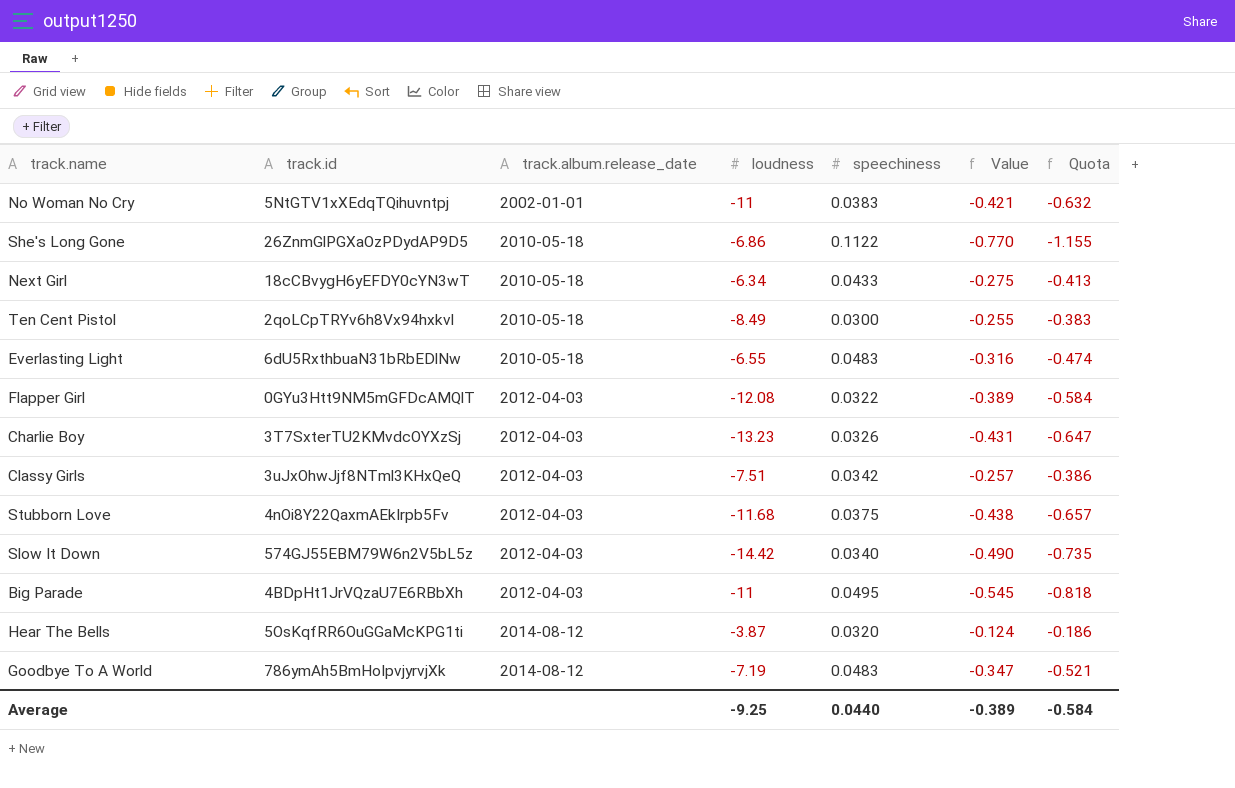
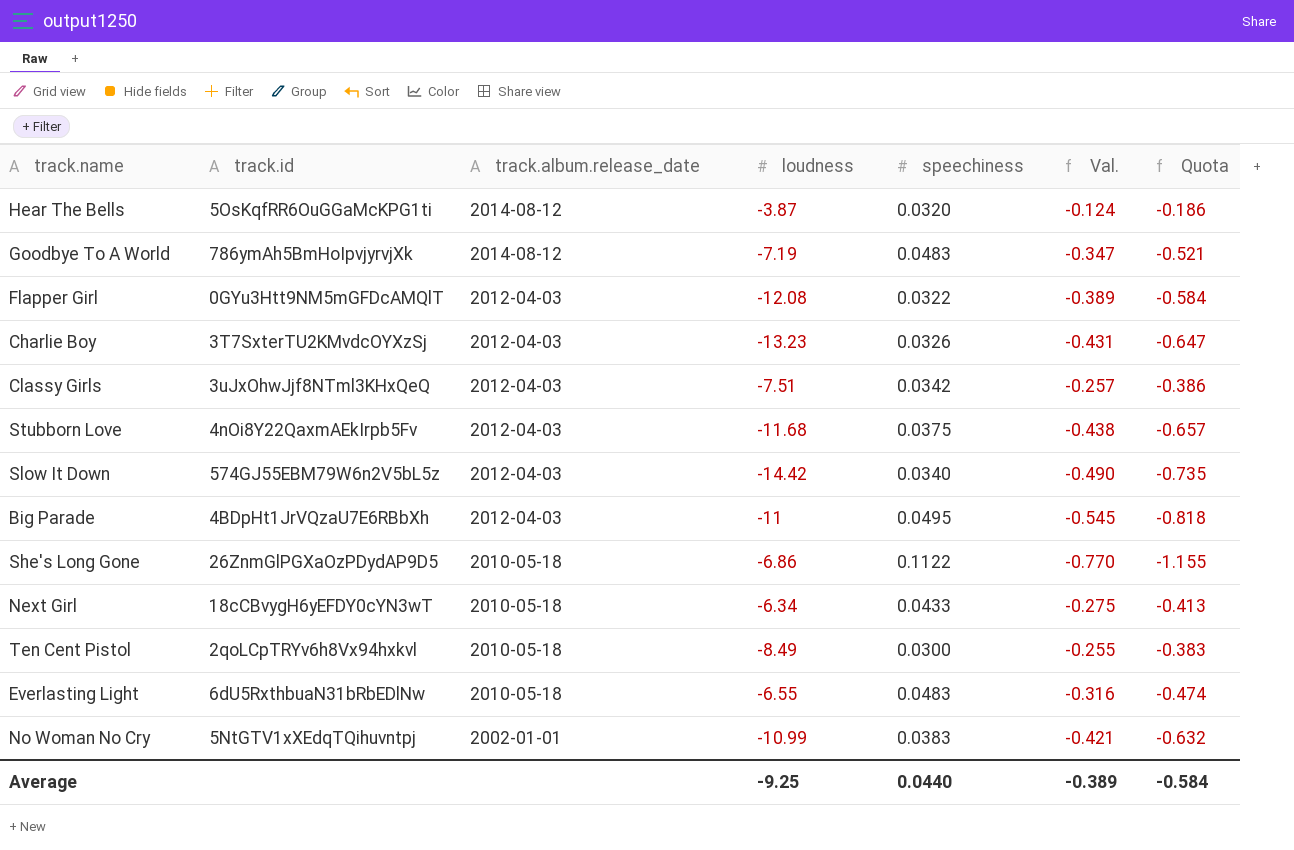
row order: track.album.release_date ascending -> track.album.release_date descending
column name: Value -> Val.
No Woman No Cry | loudness: -11 -> -10.99

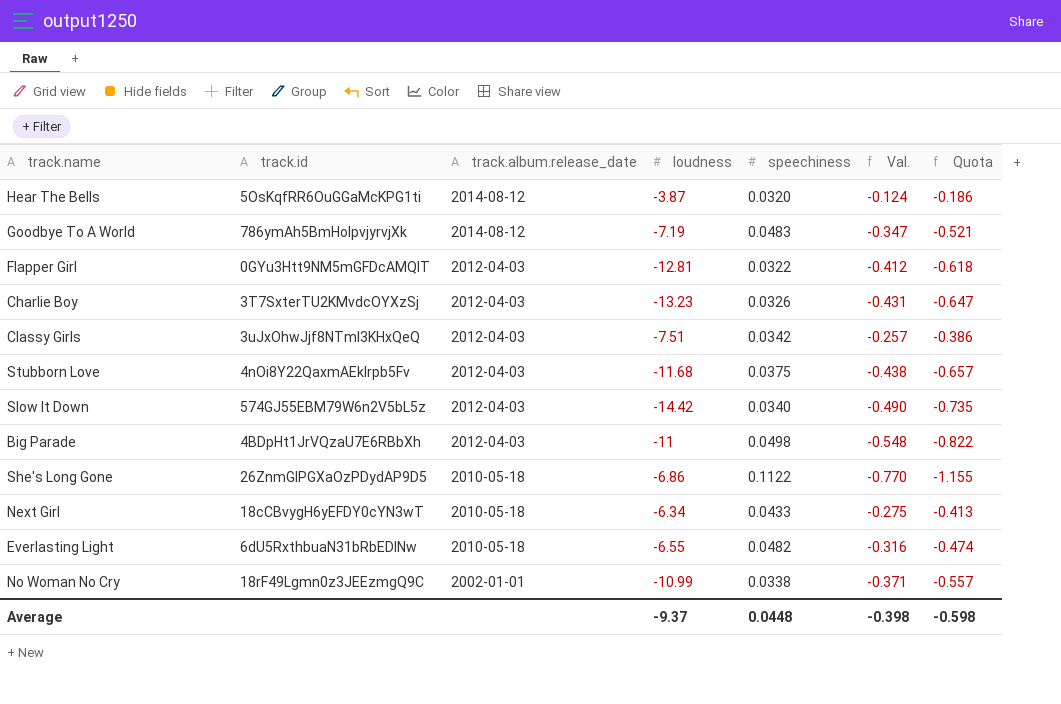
row Ten Cent Pistol: 2qoLCpTRYv6h8Vx94hxkvl | 2010-05-18 | -8.49 | 0.0300 | -0.255 | -0.383 -> none
Flapper Girl | loudness: -12.08 -> -12.81
Flapper Girl | Val.: -0.389 -> -0.412
Flapper Girl | Quota: -0.584 -> -0.618
Big Parade | speechiness: 0.0495 -> 0.0498
Big Parade | Val.: -0.545 -> -0.548
Big Parade | Quota: -0.818 -> -0.822
Everlasting Light | speechiness: 0.0483 -> 0.0482
No Woman No Cry | track.id: 5NtGTV1xXEdqTQihuvntpj -> 18rF49Lgmn0z3JEEzmgQ9C
No Woman No Cry | speechiness: 0.0383 -> 0.0338
No Woman No Cry | Val.: -0.421 -> -0.371
No Woman No Cry | Quota: -0.632 -> -0.557
Average | loudness: -9.25 -> -9.37
Average | speechiness: 0.0440 -> 0.0448
Average | Val.: -0.389 -> -0.398
Average | Quota: -0.584 -> -0.598

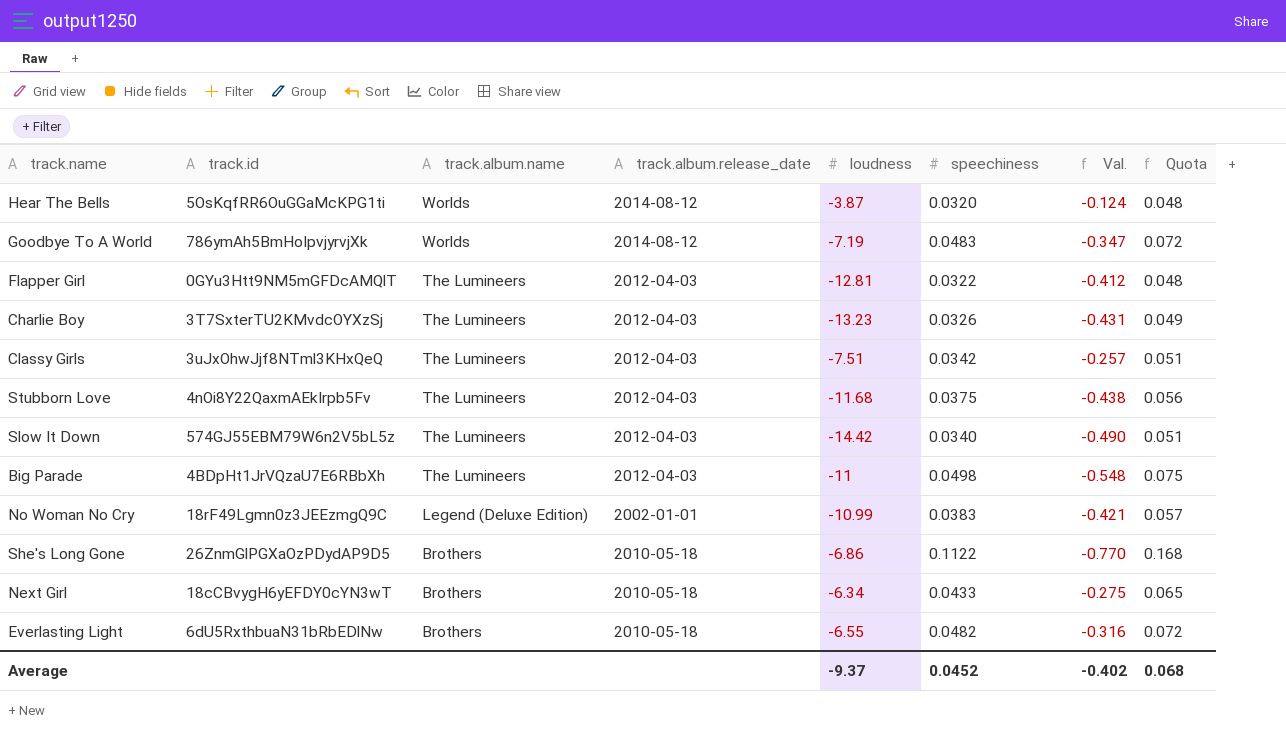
row order: track.album.release_date descending -> track.album.name descending
column track.album.name | position: none -> 3
column Quota | formula: [Val.] * 1.5 -> [speechiness] * 1.5
No Woman No Cry | speechiness: 0.0338 -> 0.0383
No Woman No Cry | Val.: -0.371 -> -0.421
Average | speechiness: 0.0448 -> 0.0452
Average | Val.: -0.398 -> -0.402
Average | Quota: -0.598 -> 0.068

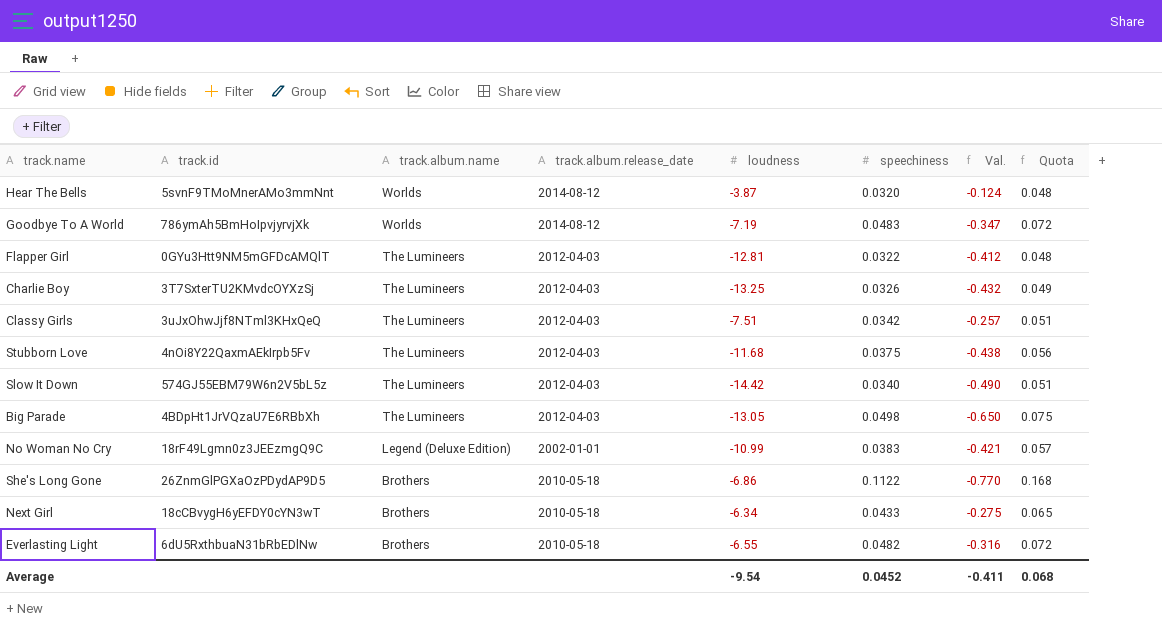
Hear The Bells | track.id: 5OsKqfRR6OuGGaMcKPG1ti -> 5svnF9TMoMnerAMo3mmNnt
Charlie Boy | loudness: -13.23 -> -13.25
Charlie Boy | Val.: -0.431 -> -0.432
Big Parade | loudness: -11 -> -13.05
Big Parade | Val.: -0.548 -> -0.650
Average | loudness: -9.37 -> -9.54
Average | Val.: -0.402 -> -0.411

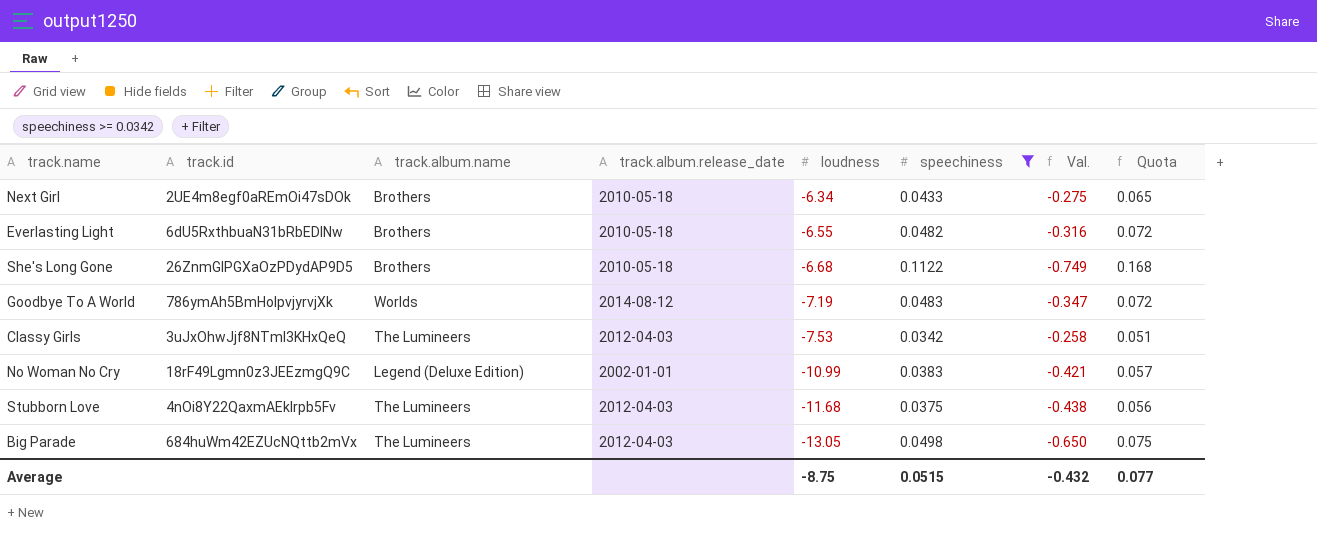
filter: none -> speechiness >= 0.0342
row order: track.album.name descending -> loudness descending
Next Girl | track.id: 18cCBvygH6yEFDY0cYN3wT -> 2UE4m8egf0aREmOi47sDOk
She's Long Gone | loudness: -6.86 -> -6.68
She's Long Gone | Val.: -0.770 -> -0.749
Classy Girls | loudness: -7.51 -> -7.53
Classy Girls | Val.: -0.257 -> -0.258
Big Parade | track.id: 4BDpHt1JrVQzaU7E6RBbXh -> 684huWm42EZUcNQttb2mVx
Average | loudness: -9.54 -> -8.75
Average | speechiness: 0.0452 -> 0.0515
Average | Val.: -0.411 -> -0.432
Average | Quota: 0.068 -> 0.077

